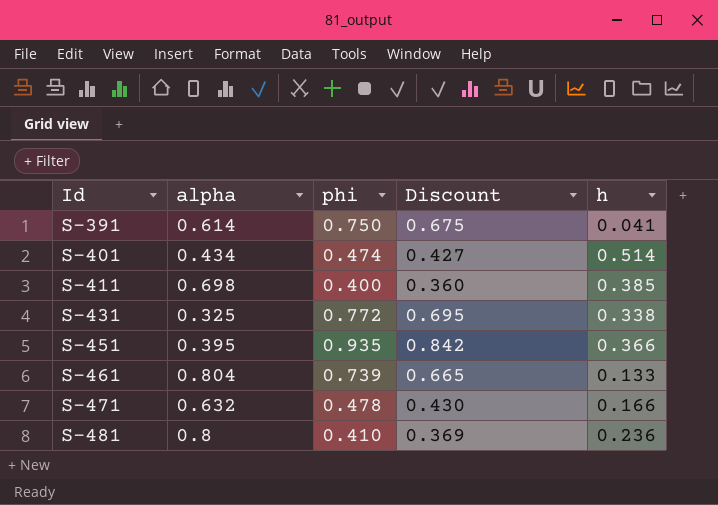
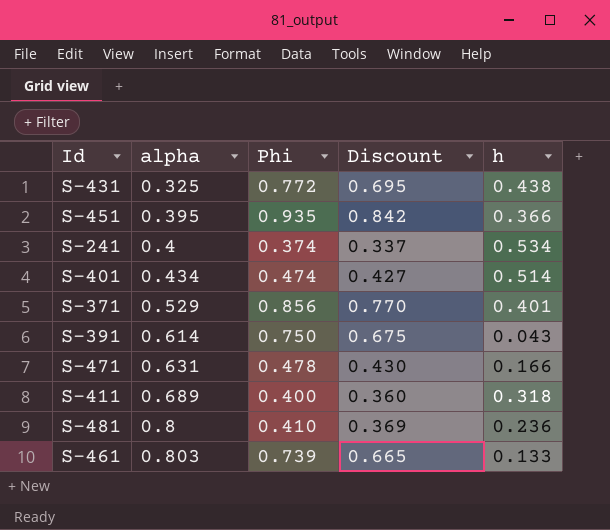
row order: Id ascending -> alpha ascending
column name: phi -> Phi
S-431 | h: 0.338 -> 0.438
row S-241: none -> 0.4 | 0.374 | 0.337 | 0.534
row S-371: none -> 0.529 | 0.856 | 0.770 | 0.401
S-391 | h: 0.041 -> 0.043
S-471 | alpha: 0.632 -> 0.631
S-411 | alpha: 0.698 -> 0.689
S-411 | h: 0.385 -> 0.318
S-461 | alpha: 0.804 -> 0.803

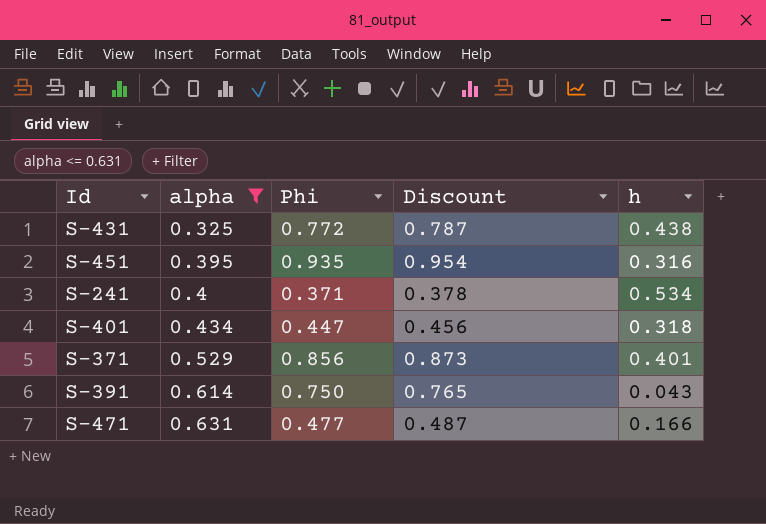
filter: none -> alpha <= 0.631
column Discount | formula: [Phi] * 0.9 -> [Phi] * 1.02
S-451 | h: 0.366 -> 0.316
S-241 | Phi: 0.374 -> 0.371
S-401 | Phi: 0.474 -> 0.447
S-401 | h: 0.514 -> 0.318
S-471 | Phi: 0.478 -> 0.477

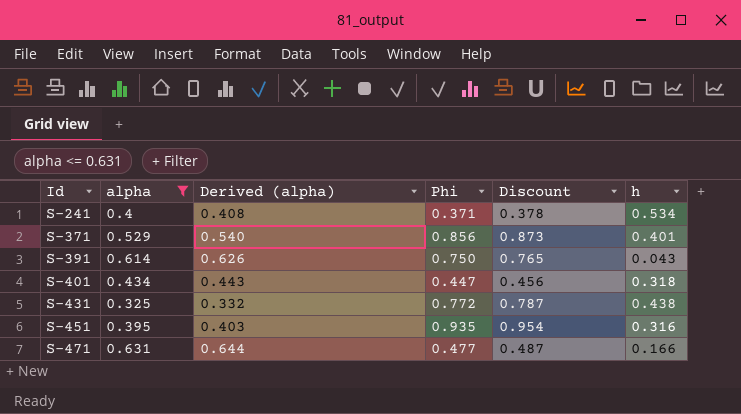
row order: alpha ascending -> Id ascending
column Derived (alpha) | formula: none -> [alpha] * 1.02

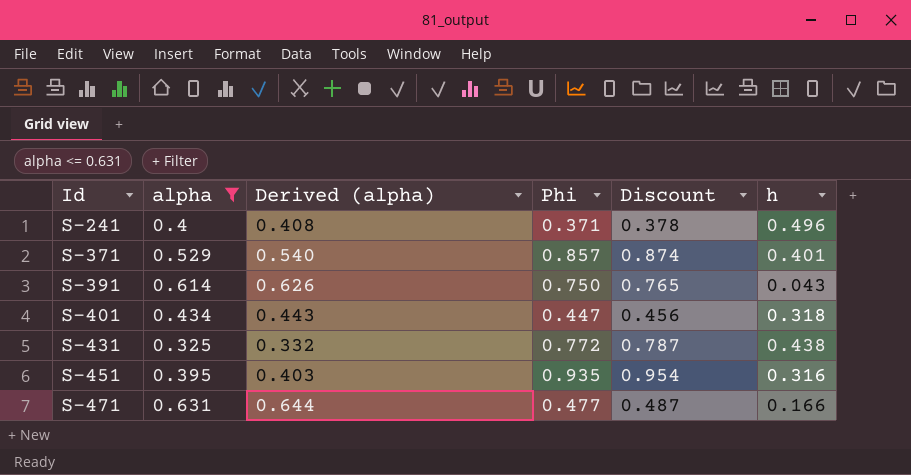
S-241 | h: 0.534 -> 0.496
S-371 | Phi: 0.856 -> 0.857
S-371 | Discount: 0.873 -> 0.874

